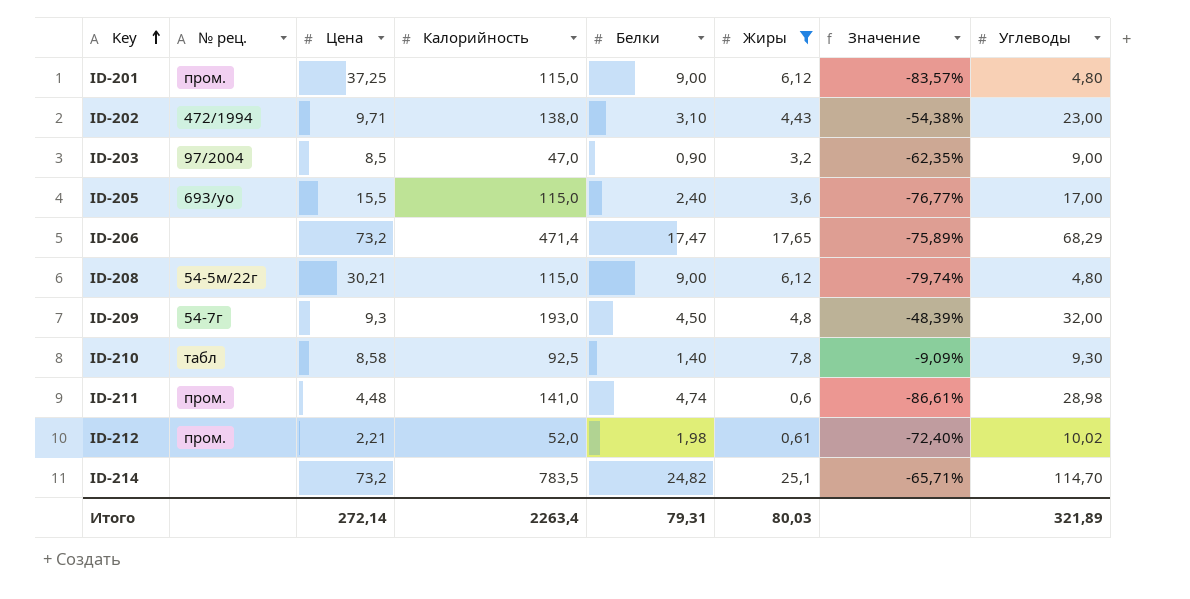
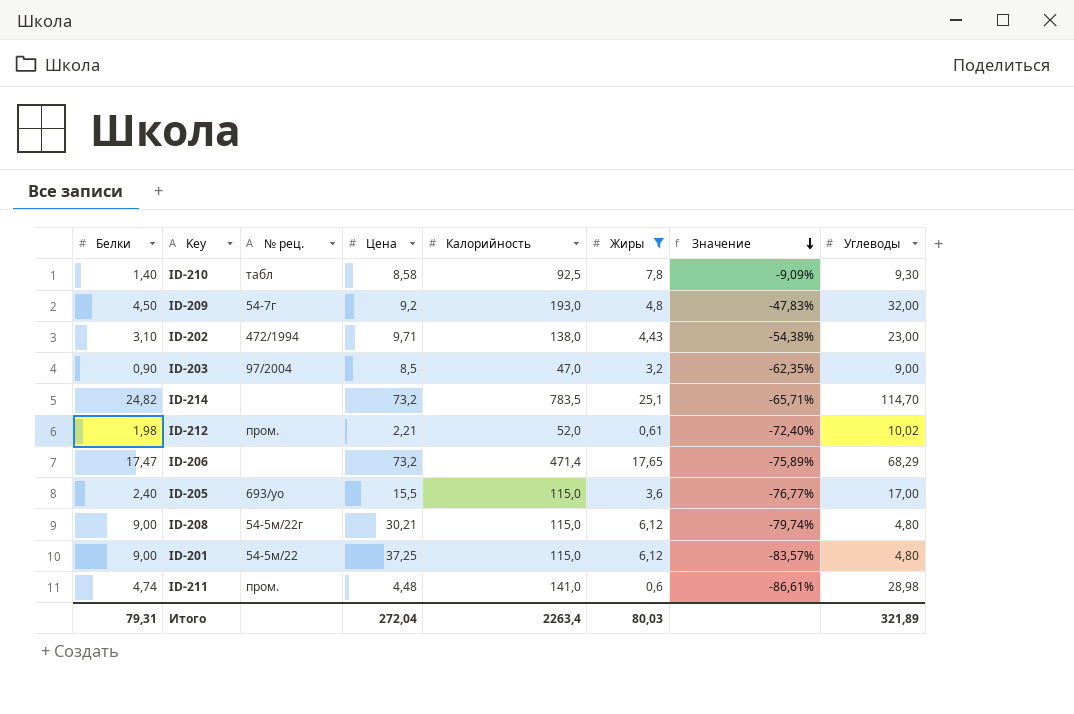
row order: Key ascending -> Значение descending
column Белки | position: 5 -> 1
ID-209 | Цена: 9,3 -> 9,2
ID-209 | Значение: -48,39% -> -47,83%
ID-201 | № рец.: пром. -> 54-5м/22
Итого | Цена: 272,14 -> 272,04

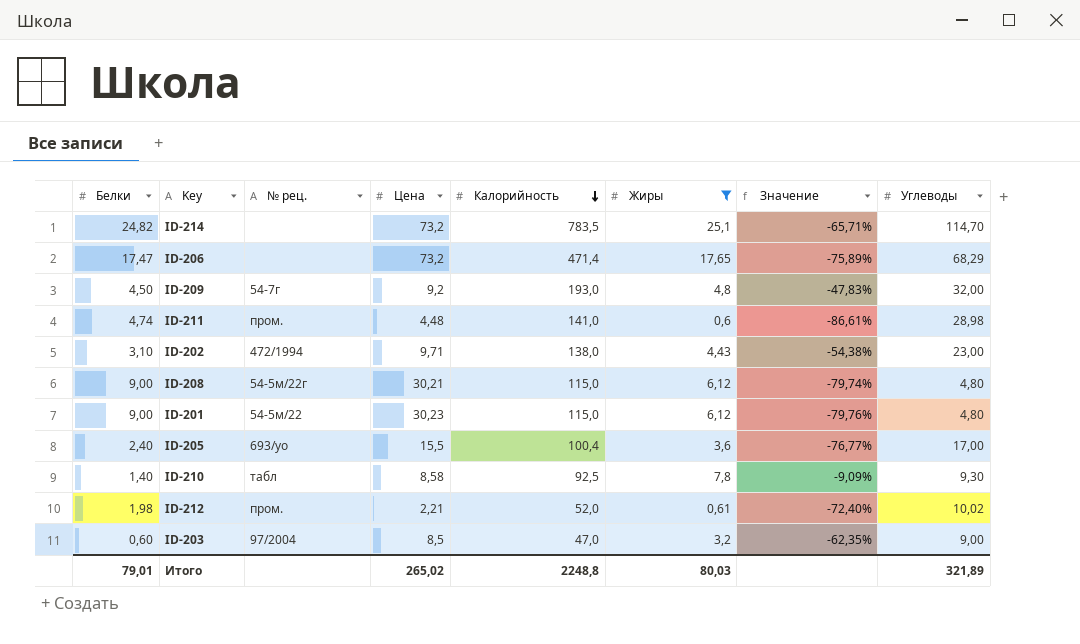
row order: Значение descending -> Калорийность descending
ID-201 | Цена: 37,25 -> 30,23
ID-201 | Значение: -83,57% -> -79,76%
ID-205 | Калорийность: 115,0 -> 100,4
ID-203 | Белки: 0,90 -> 0,60
Итого | Белки: 79,31 -> 79,01
Итого | Цена: 272,04 -> 265,02
Итого | Калорийность: 2263,4 -> 2248,8

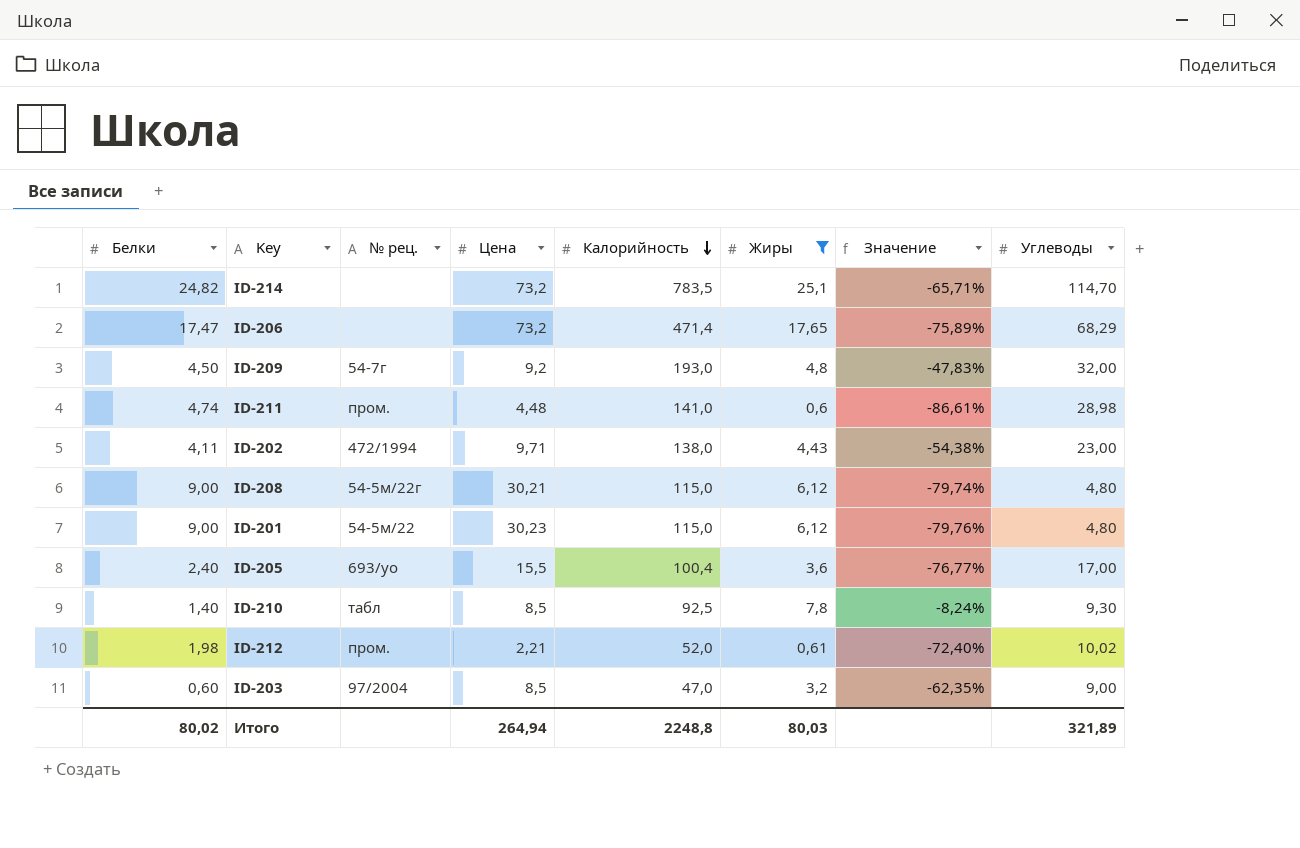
ID-202 | Белки: 3,10 -> 4,11
ID-210 | Цена: 8,58 -> 8,5
ID-210 | Значение: -9,09% -> -8,24%
Итого | Белки: 79,01 -> 80,02
Итого | Цена: 265,02 -> 264,94

